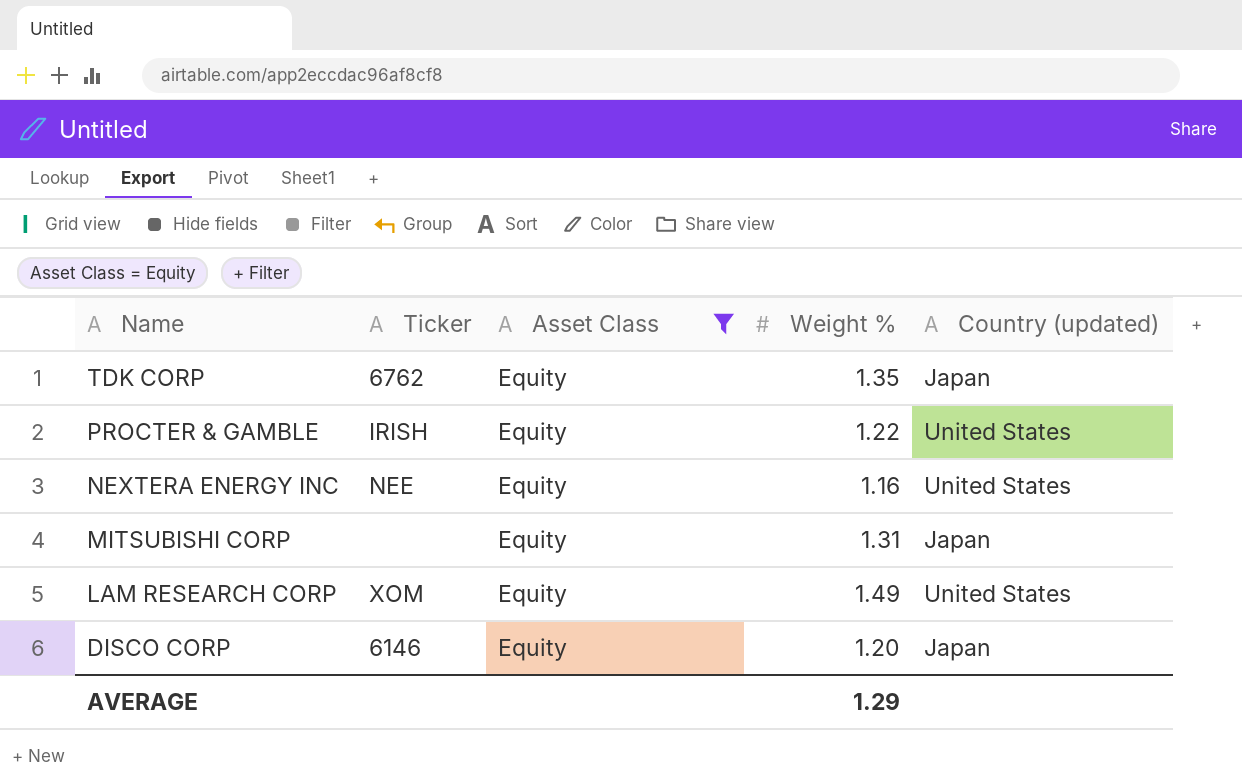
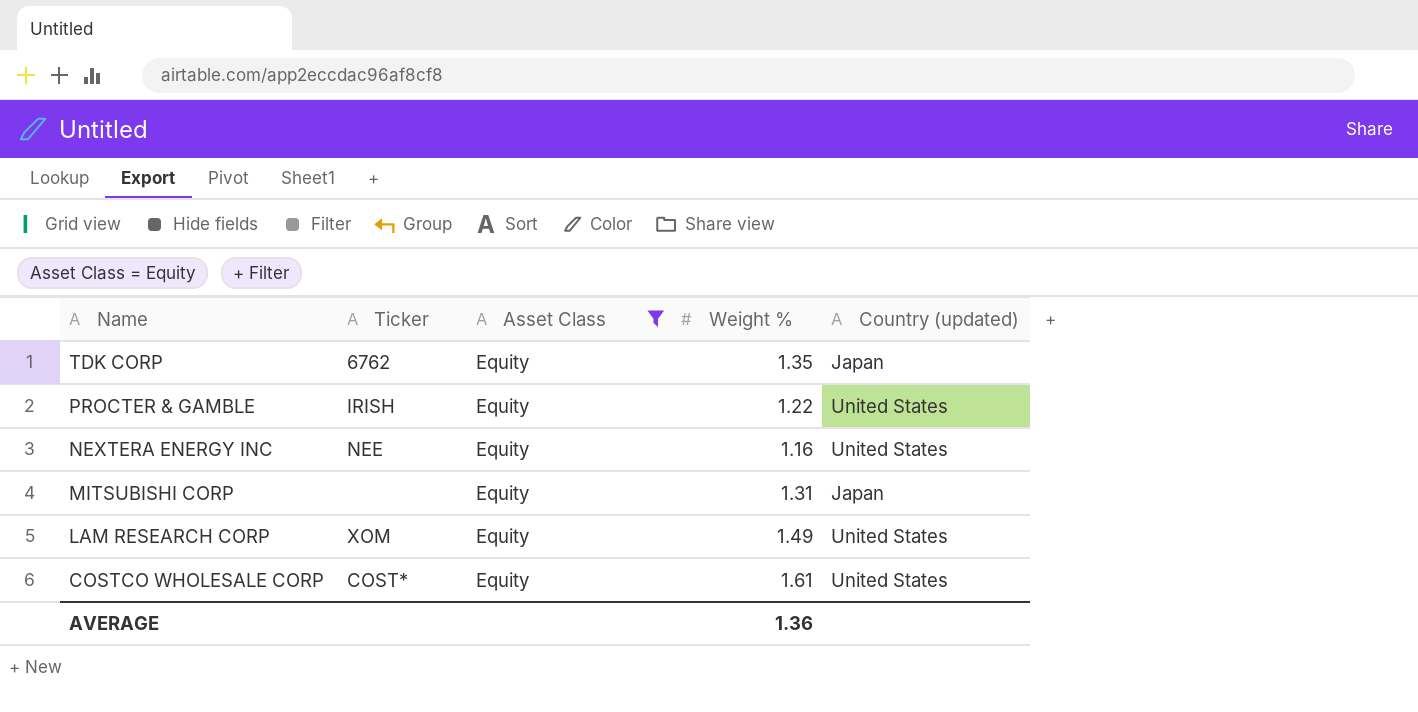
row DISCO CORP: 6146 | Equity | 1.20 | Japan -> none
row COSTCO WHOLESALE CORP: none -> COST* | Equity | 1.61 | United States
AVERAGE | Weight %: 1.29 -> 1.36

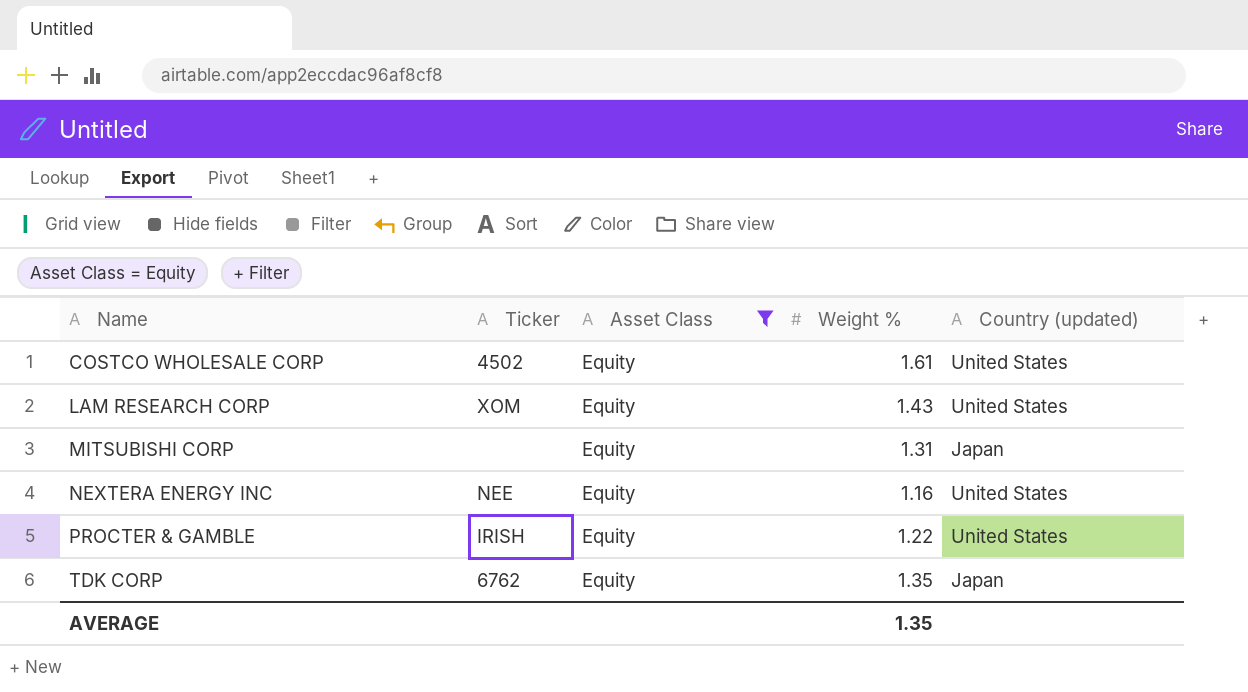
row order: Name descending -> Name ascending
COSTCO WHOLESALE CORP | Ticker: COST* -> 4502
LAM RESEARCH CORP | Weight %: 1.49 -> 1.43
AVERAGE | Weight %: 1.36 -> 1.35

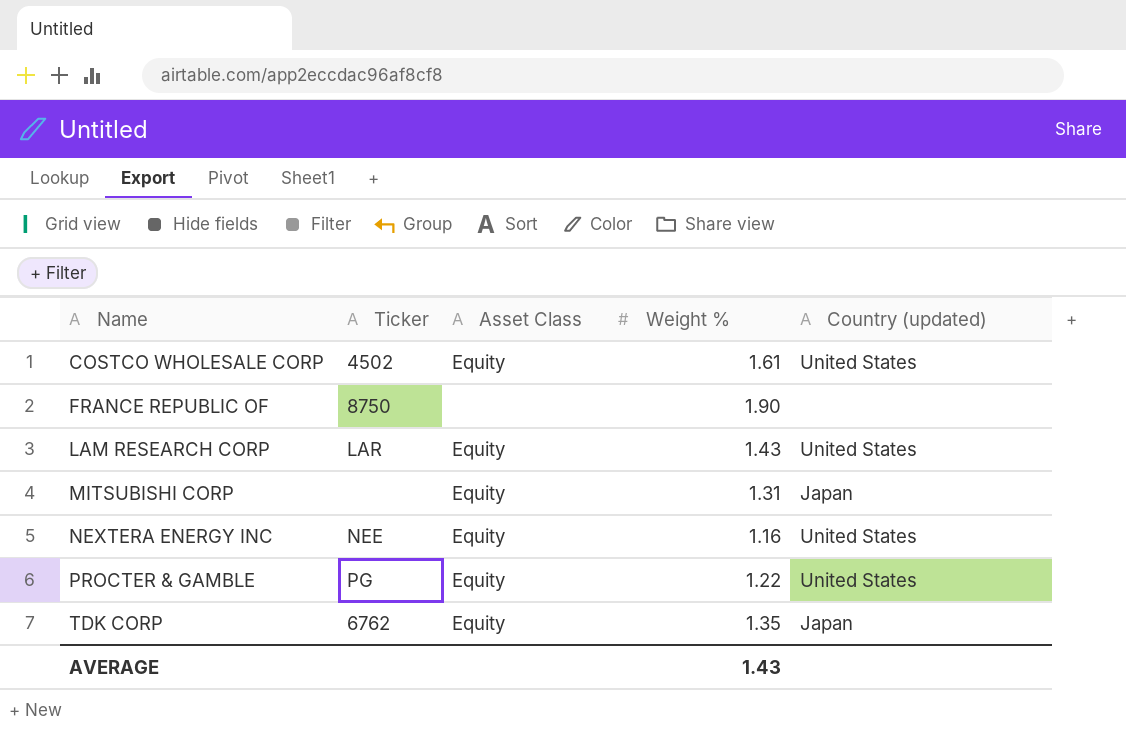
filter: Asset Class = Equity -> none
LAM RESEARCH CORP | Ticker: XOM -> LAR
PROCTER & GAMBLE | Ticker: IRISH -> PG
AVERAGE | Weight %: 1.35 -> 1.43

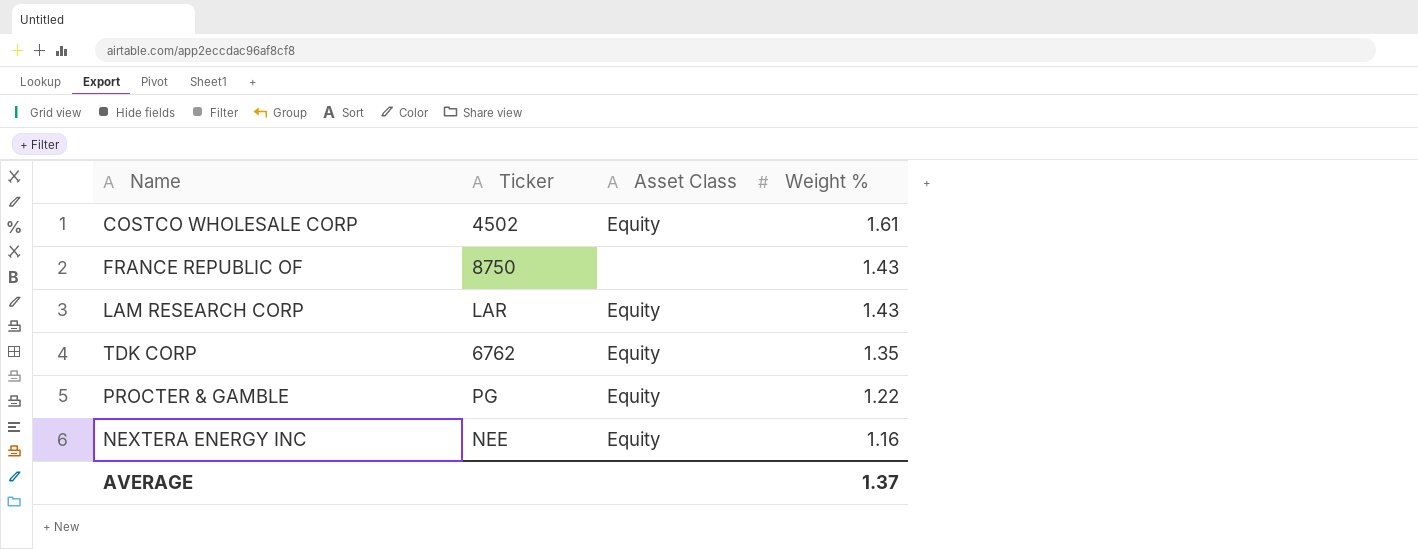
row order: Name ascending -> Weight % descending
column Country (updated) | position: 5 -> none
row MITSUBISHI CORP: none | Equity | 1.31 | Japan -> none
FRANCE REPUBLIC OF | Weight %: 1.90 -> 1.43
AVERAGE | Weight %: 1.43 -> 1.37

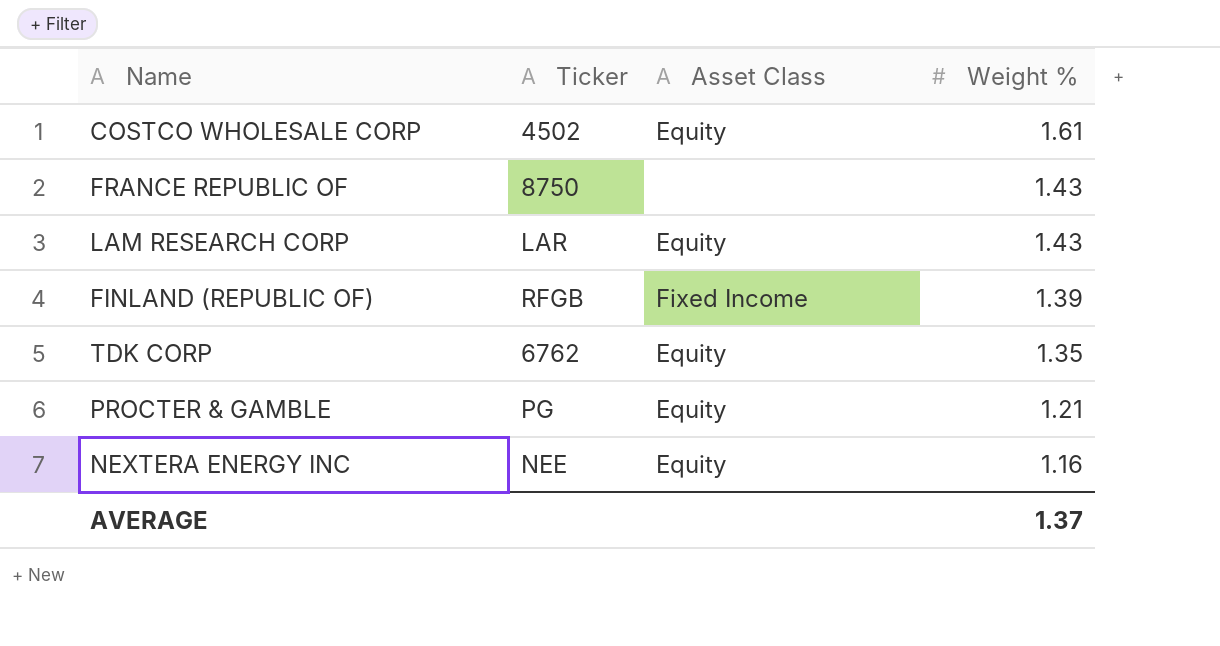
row FINLAND (REPUBLIC OF): none -> RFGB | Fixed Income | 1.39
PROCTER & GAMBLE | Weight %: 1.22 -> 1.21

